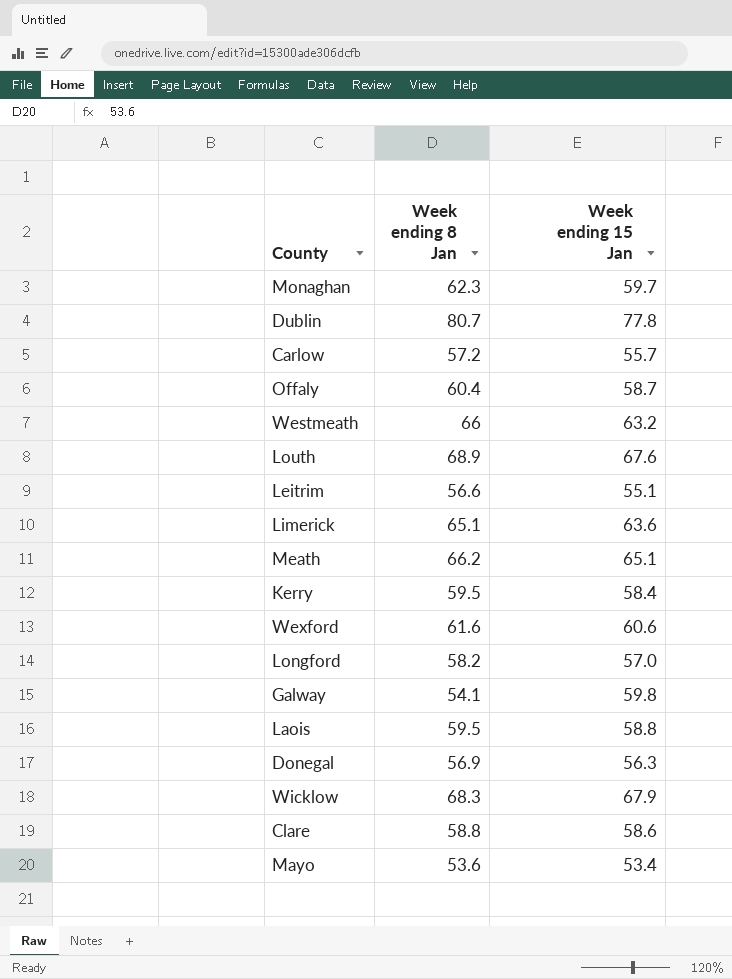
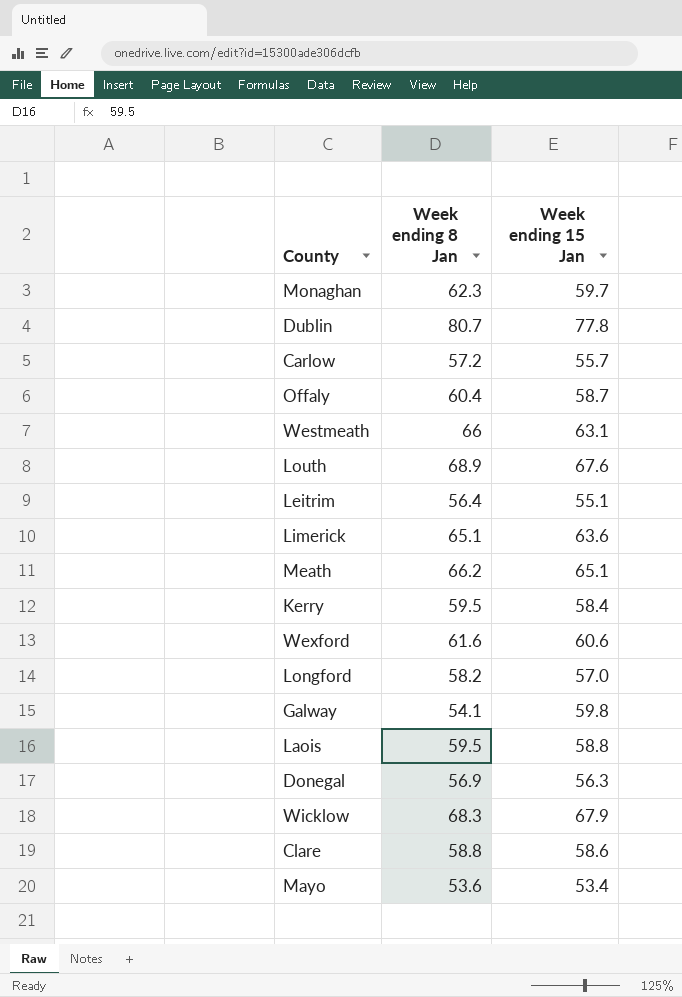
Westmeath | Week ending 15 Jan: 63.2 -> 63.1
Leitrim | Week ending 8 Jan: 56.6 -> 56.4

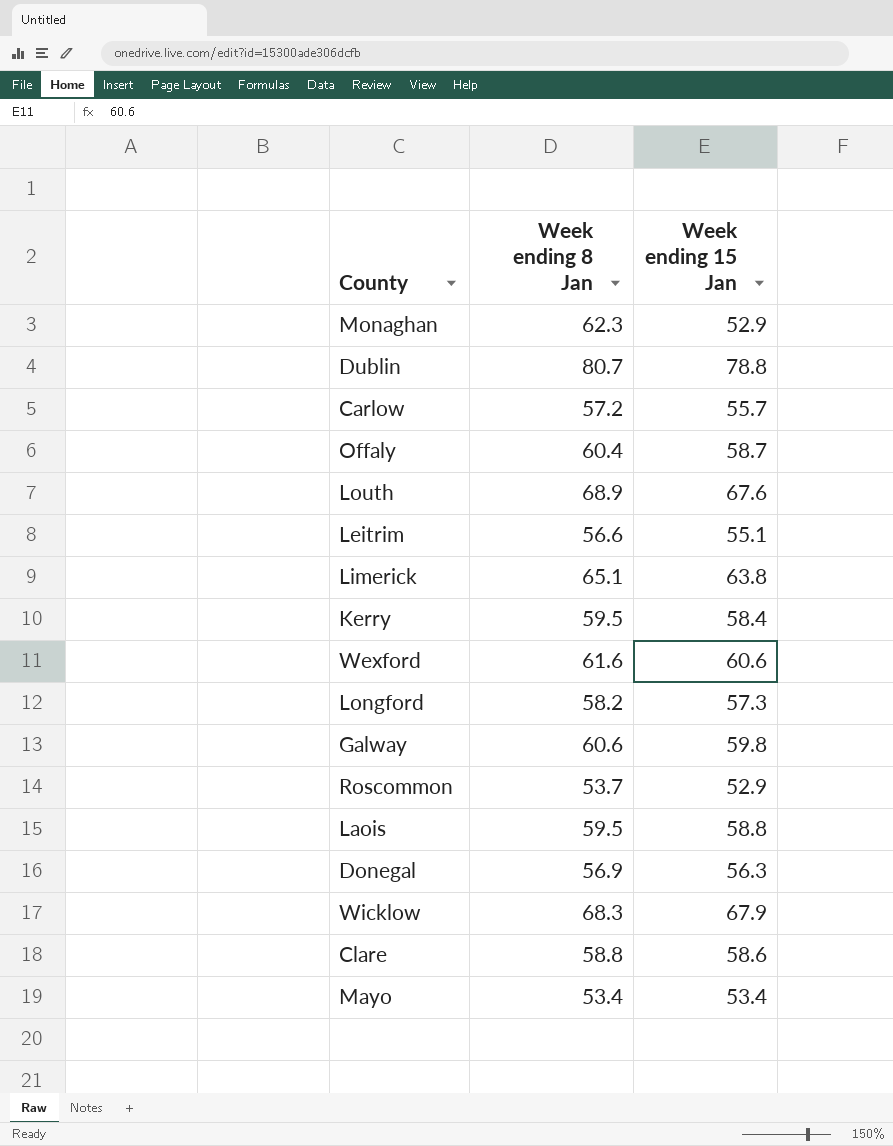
row Westmeath: 66 | 63.1 -> none
row Meath: 66.2 | 65.1 -> none
Monaghan | Week ending 15 Jan: 59.7 -> 52.9
Dublin | Week ending 15 Jan: 77.8 -> 78.8
Leitrim | Week ending 8 Jan: 56.4 -> 56.6
Limerick | Week ending 15 Jan: 63.6 -> 63.8
Longford | Week ending 15 Jan: 57.0 -> 57.3
Galway | Week ending 8 Jan: 54.1 -> 60.6
row Roscommon: none -> 53.7 | 52.9
Mayo | Week ending 8 Jan: 53.6 -> 53.4

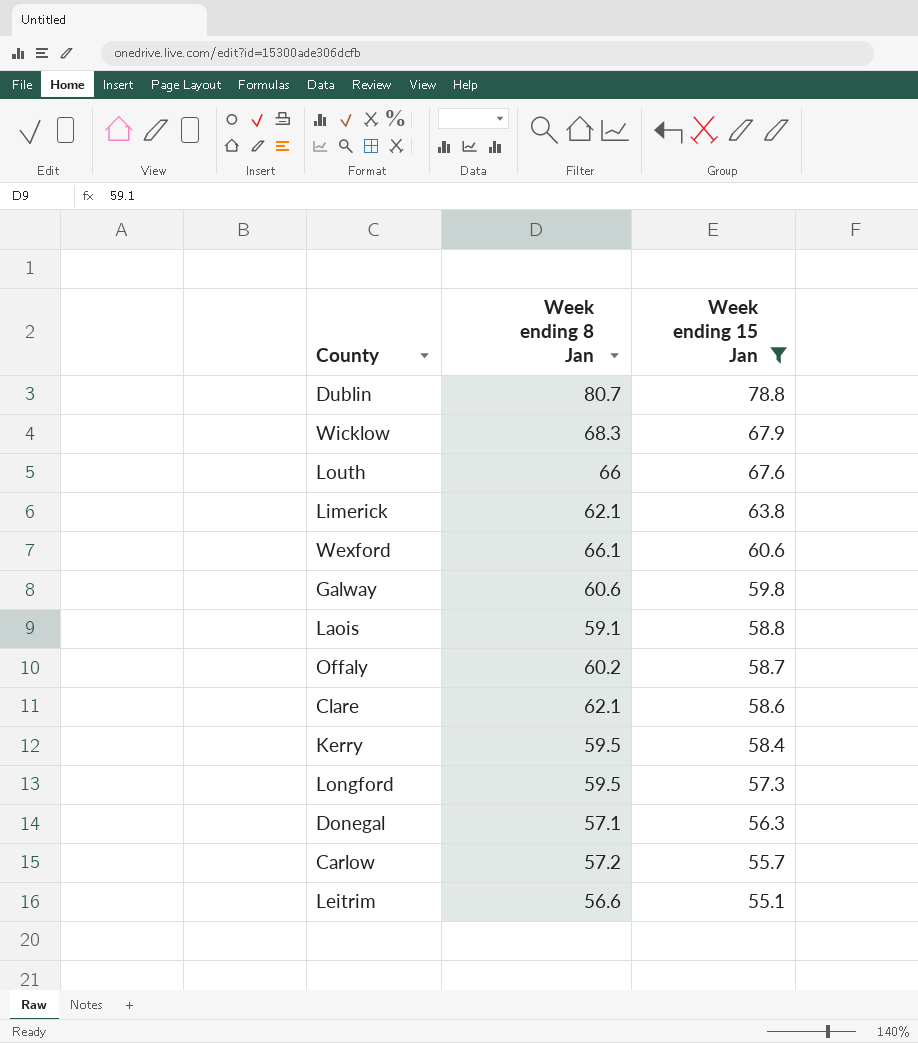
filter: none -> Week ending 15 Jan >= 55.1
row order: none -> Week ending 15 Jan descending
Louth | Week ending 8 Jan: 68.9 -> 66
Limerick | Week ending 8 Jan: 65.1 -> 62.1
Wexford | Week ending 8 Jan: 61.6 -> 66.1
Laois | Week ending 8 Jan: 59.5 -> 59.1
Offaly | Week ending 8 Jan: 60.4 -> 60.2
Clare | Week ending 8 Jan: 58.8 -> 62.1
Longford | Week ending 8 Jan: 58.2 -> 59.5
Donegal | Week ending 8 Jan: 56.9 -> 57.1

